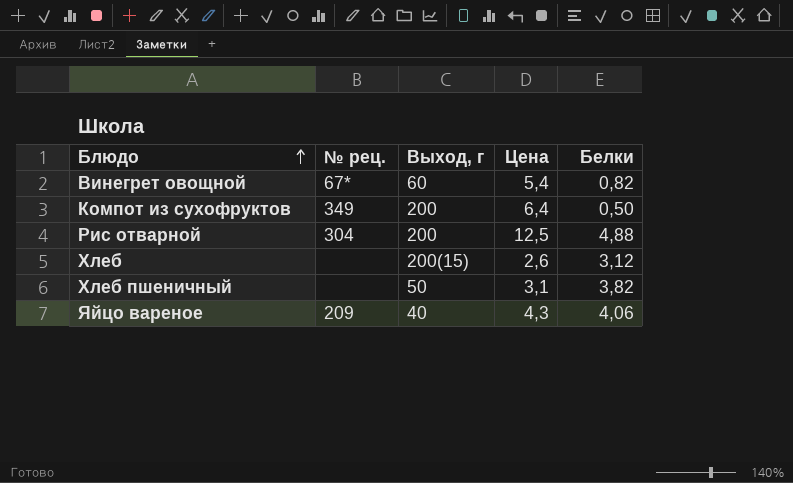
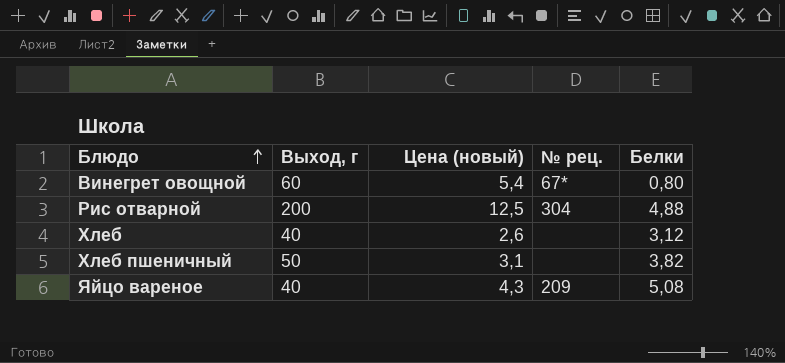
column name: Цена -> Цена (новый)
column № рец. | position: 2 -> 4
row Компот из сухофруктов: 349 | 200 | 6,4 | 0,50 -> none
Винегрет овощной | Белки: 0,82 -> 0,80
Хлеб | Выход, г: 200(15) -> 40
Яйцо вареное | Белки: 4,06 -> 5,08

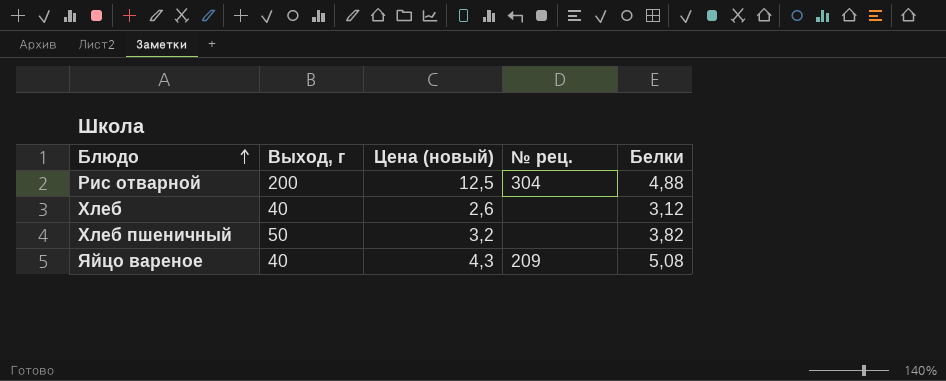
row Винегрет овощной: 60 | 5,4 | 67* | 0,80 -> none
Хлеб пшеничный | Цена (новый): 3,1 -> 3,2

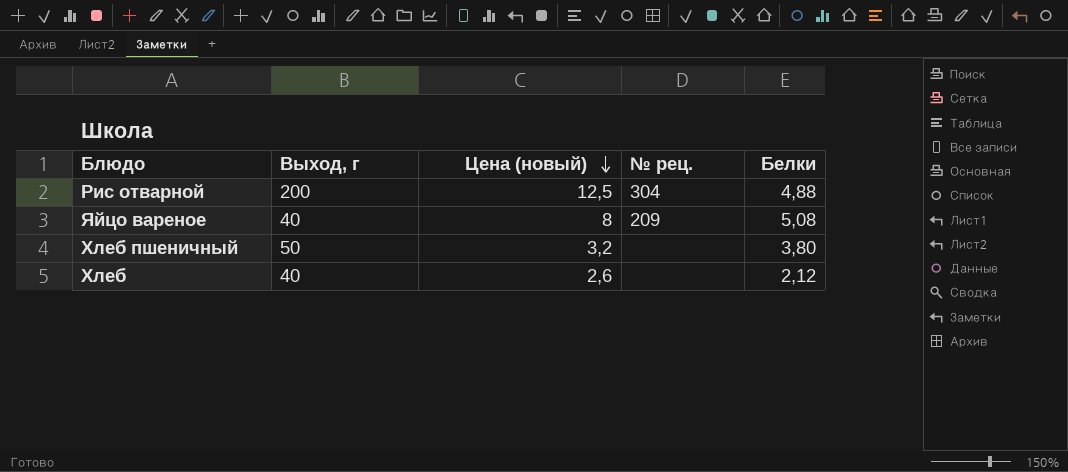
row order: Блюдо ascending -> Цена (новый) descending
Яйцо вареное | Цена (новый): 4,3 -> 8
Хлеб пшеничный | Белки: 3,82 -> 3,80
Хлеб | Белки: 3,12 -> 2,12

